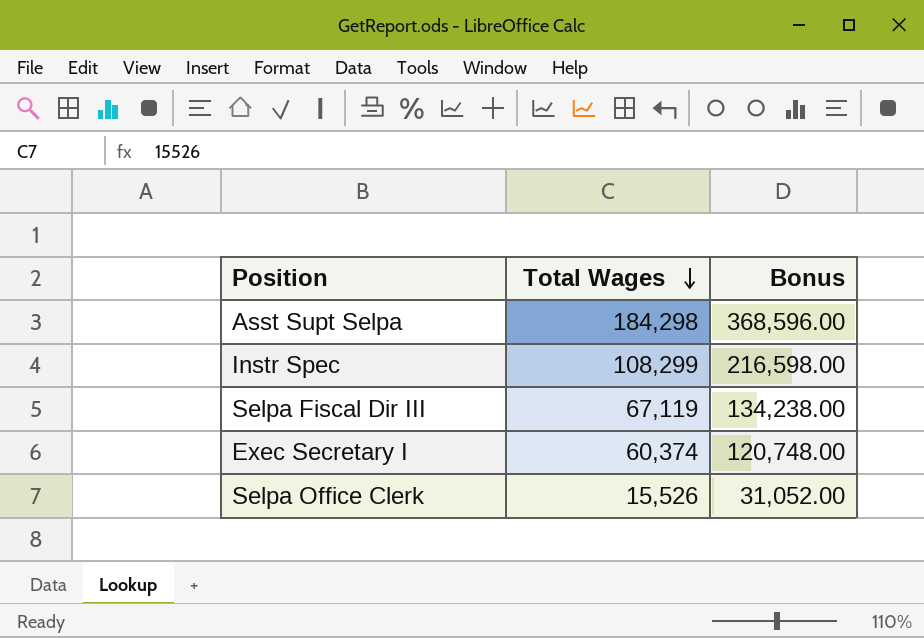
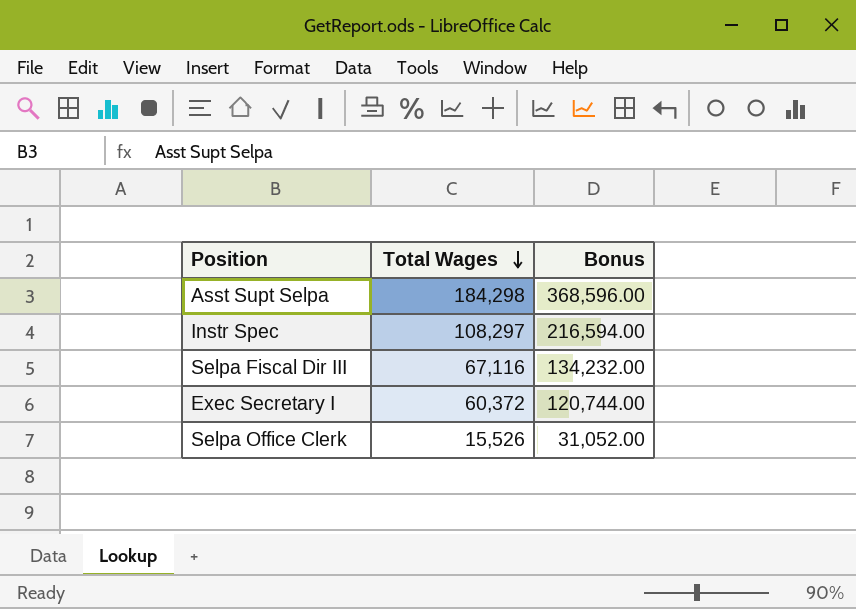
Instr Spec | Total Wages: 108,299 -> 108,297
Instr Spec | Bonus: 216,598.00 -> 216,594.00
Selpa Fiscal Dir III | Total Wages: 67,119 -> 67,116
Selpa Fiscal Dir III | Bonus: 134,238.00 -> 134,232.00
Exec Secretary I | Total Wages: 60,374 -> 60,372
Exec Secretary I | Bonus: 120,748.00 -> 120,744.00

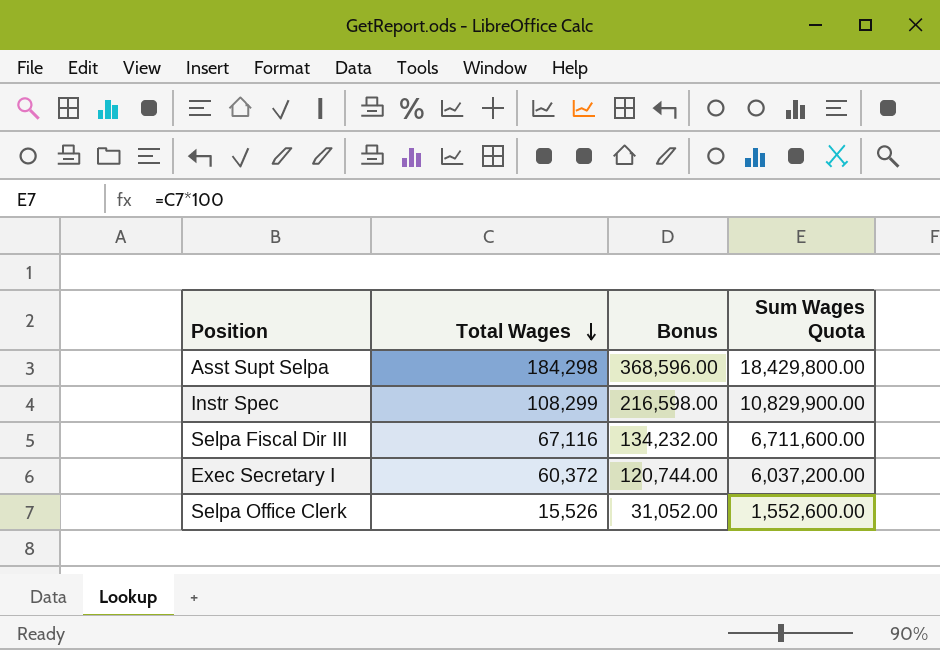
column Sum Wages Quota | formula: none -> [Total Wages] * 100
Instr Spec | Total Wages: 108,297 -> 108,299
Instr Spec | Bonus: 216,594.00 -> 216,598.00

